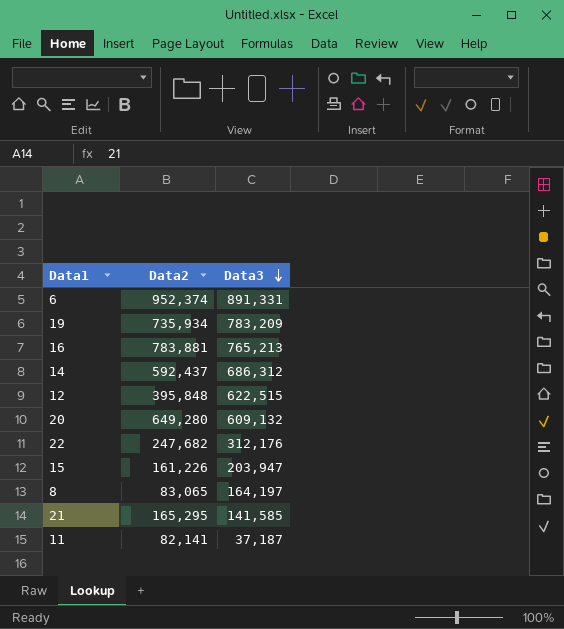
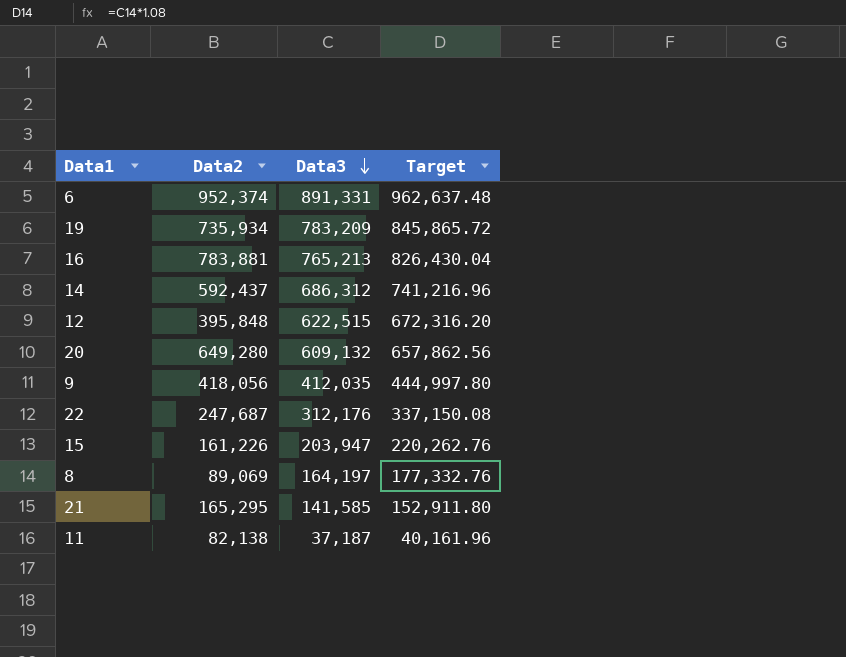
column Target | formula: none -> [Data3] * 1.08
row 9: none -> 418,056 | 412,035 | 444,997.80
22 | Data2: 247,682 -> 247,687
8 | Data2: 83,065 -> 89,069
11 | Data2: 82,141 -> 82,138

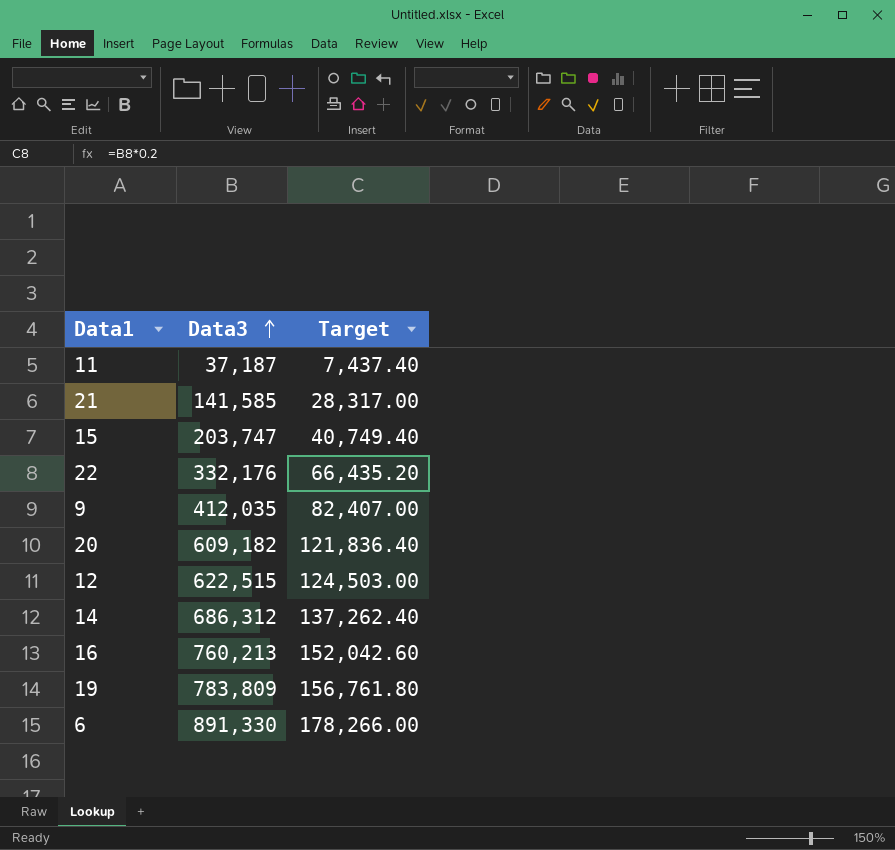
row order: Data3 descending -> Data3 ascending
column Data2 | position: 2 -> none
column Target | formula: [Data3] * 1.08 -> [Data3] * 0.2
row 8: 89,069 | 164,197 | 177,332.76 -> none
15 | Data3: 203,947 -> 203,747
22 | Data3: 312,176 -> 332,176
20 | Data3: 609,132 -> 609,182
16 | Data3: 765,213 -> 760,213
19 | Data3: 783,209 -> 783,809
6 | Data3: 891,331 -> 891,330

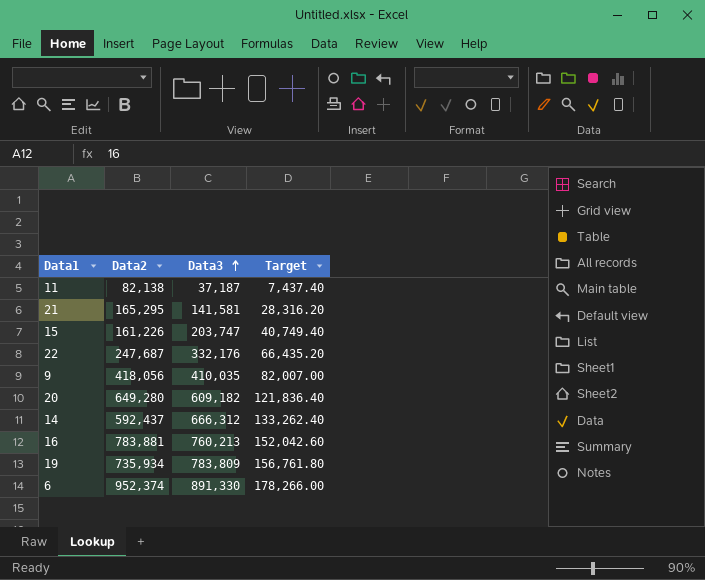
column Data2 | position: none -> 2
row 12: 622,515 | 124,503.00 -> none
21 | Data3: 141,585 -> 141,581
21 | Target: 28,317.00 -> 28,316.20
9 | Data3: 412,035 -> 410,035
9 | Target: 82,407.00 -> 82,007.00
14 | Data3: 686,312 -> 666,312
14 | Target: 137,262.40 -> 133,262.40

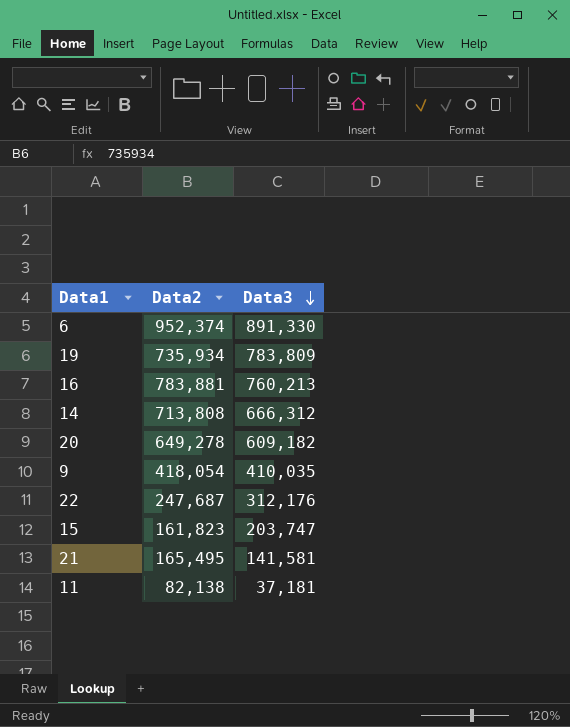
row order: Data3 ascending -> Data3 descending
column Target | formula: [Data3] * 0.2 -> none
14 | Data2: 592,437 -> 713,808
20 | Data2: 649,280 -> 649,278
9 | Data2: 418,056 -> 418,054
22 | Data3: 332,176 -> 312,176
15 | Data2: 161,226 -> 161,823
21 | Data2: 165,295 -> 165,495
11 | Data3: 37,187 -> 37,181

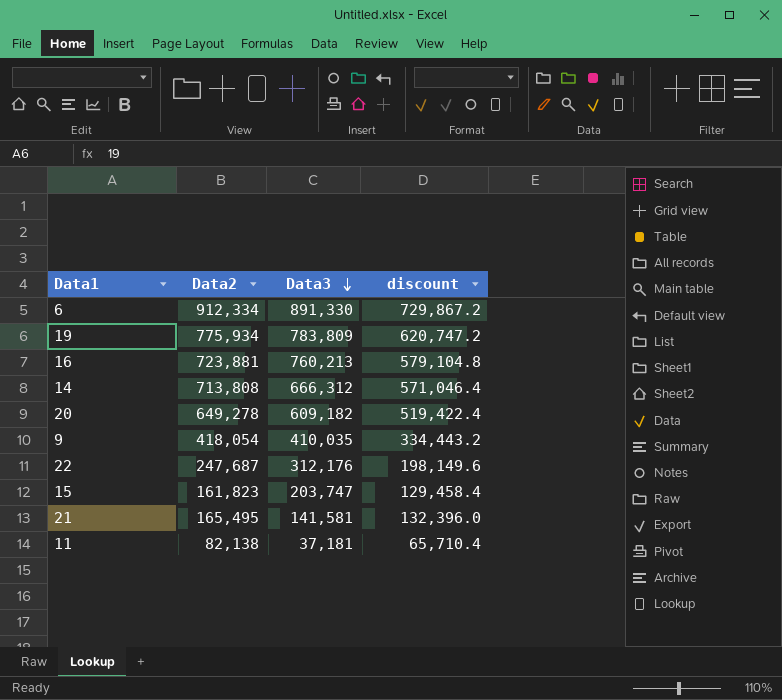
column discount | formula: none -> [Data2] * 0.8
6 | Data2: 952,374 -> 912,334
19 | Data2: 735,934 -> 775,934
16 | Data2: 783,881 -> 723,881

